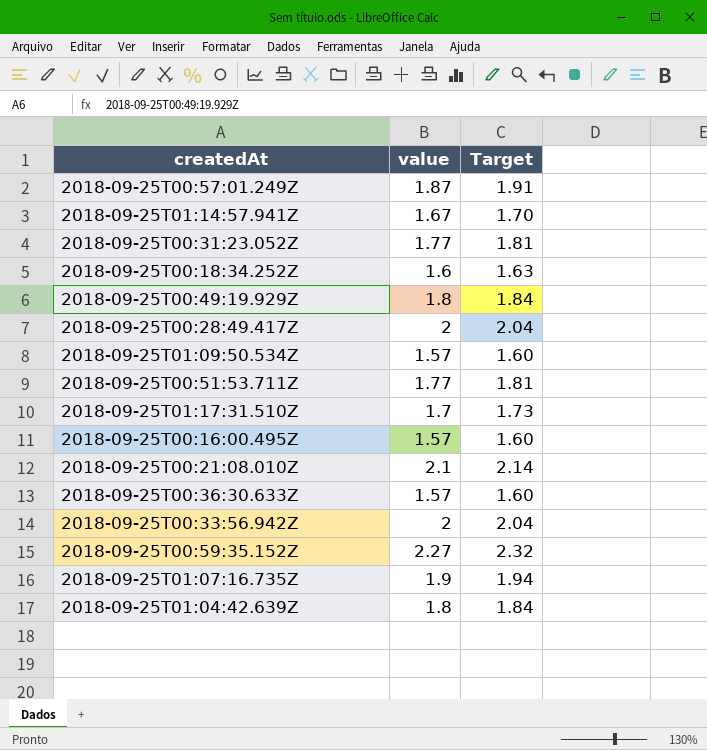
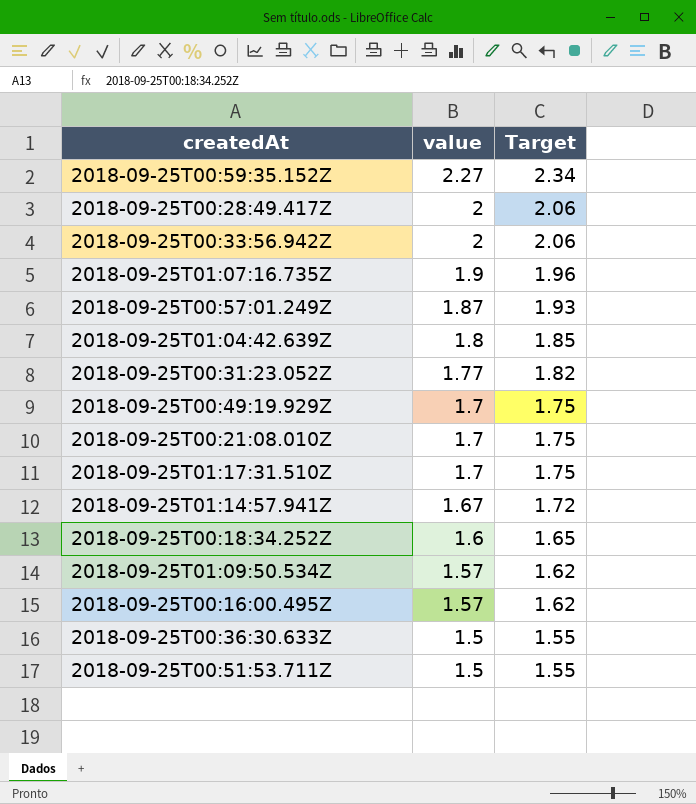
row order: none -> value descending
column Target | formula: [value] * 1.02 -> [value] * 1.03
2018-09-25T00:49:19.929Z | value: 1.8 -> 1.7
2018-09-25T00:21:08.010Z | value: 2.1 -> 1.7
2018-09-25T00:36:30.633Z | value: 1.57 -> 1.5
2018-09-25T00:51:53.711Z | value: 1.77 -> 1.5

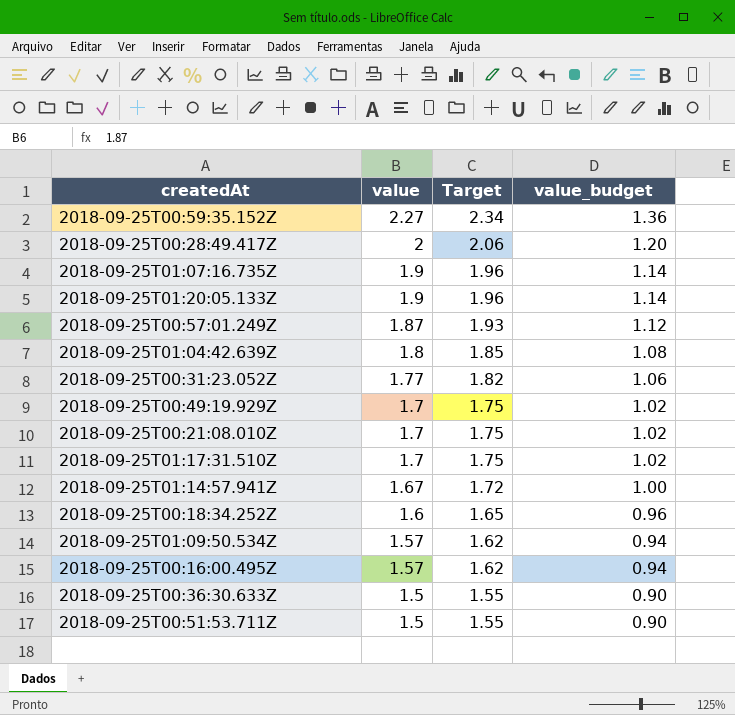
column value_budget | formula: none -> [value] * 0.6
row 2018-09-25T00:33:56.942Z: 2 | 2.06 -> none
row 2018-09-25T01:20:05.133Z: none -> 1.9 | 1.96 | 1.14

